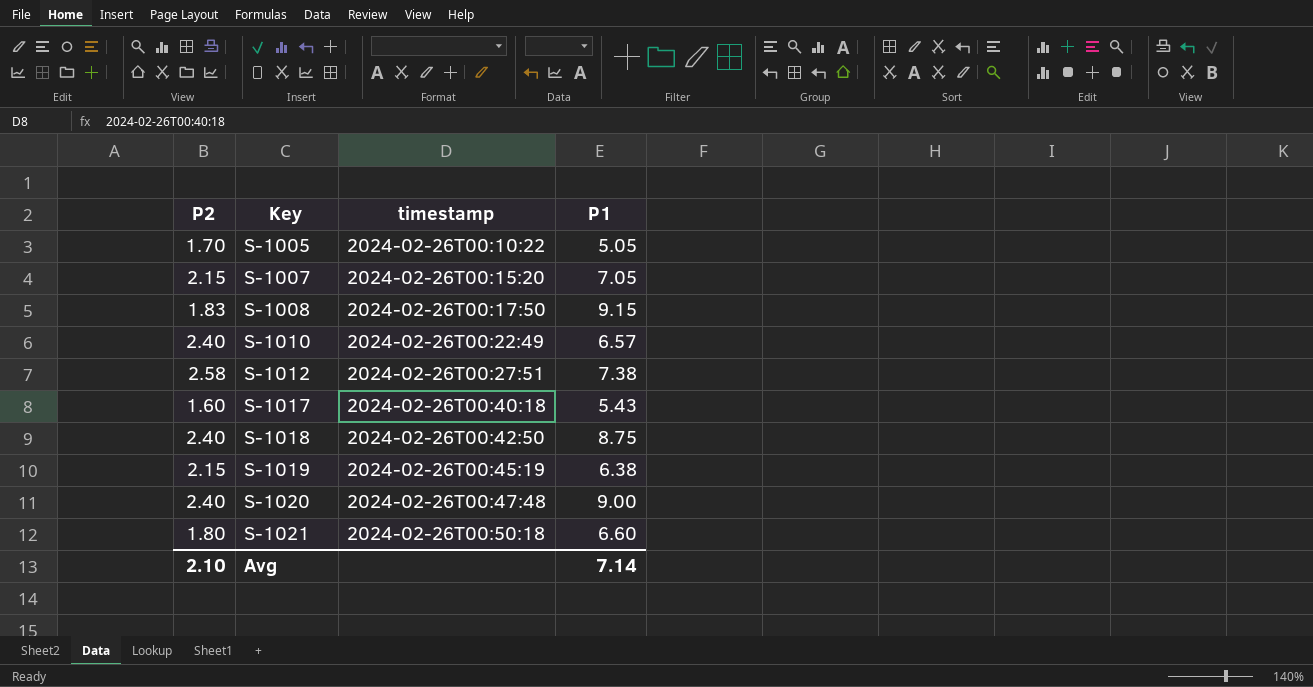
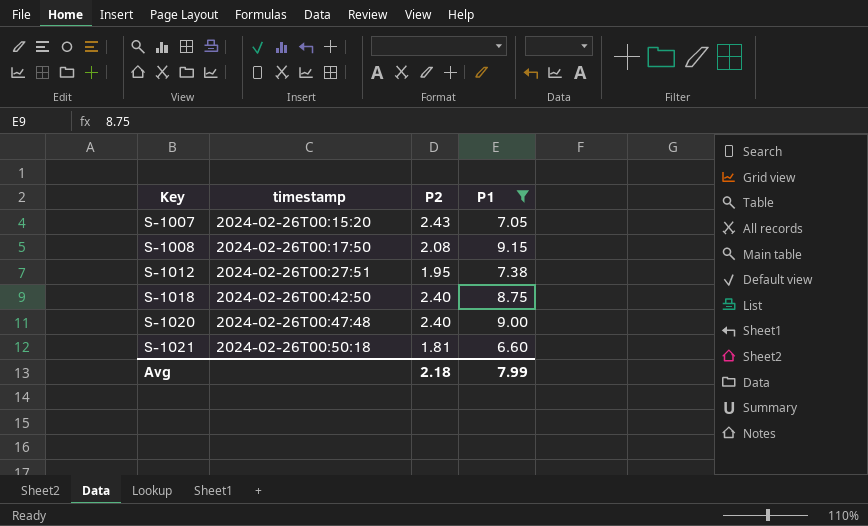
filter: none -> P1 >= 6.60
column P2 | position: 1 -> 3
S-1007 | P2: 2.15 -> 2.43
S-1008 | P2: 1.83 -> 2.08
S-1012 | P2: 2.58 -> 1.95
S-1021 | P2: 1.80 -> 1.81
Avg | P2: 2.10 -> 2.18
Avg | P1: 7.14 -> 7.99

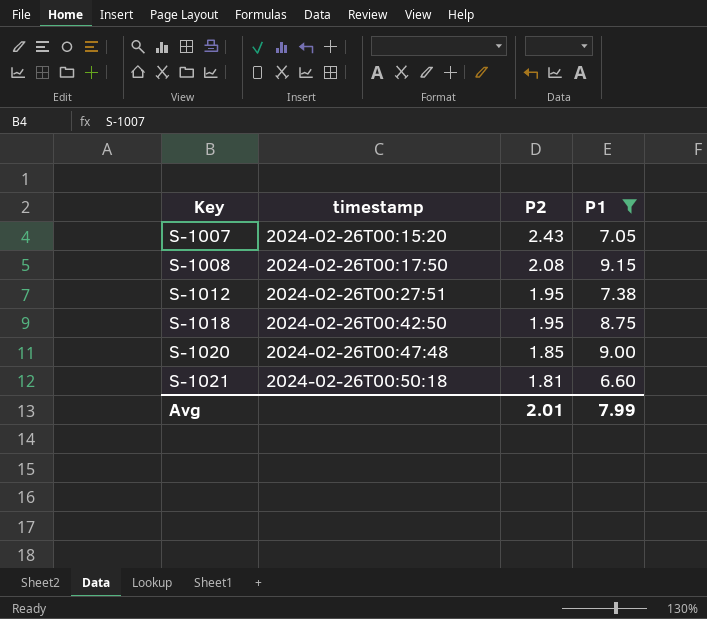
S-1018 | P2: 2.40 -> 1.95
S-1020 | P2: 2.40 -> 1.85
Avg | P2: 2.18 -> 2.01

